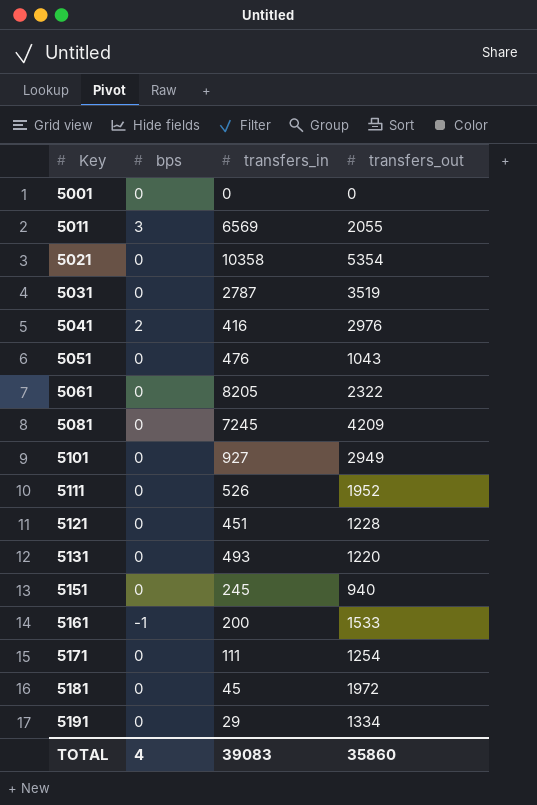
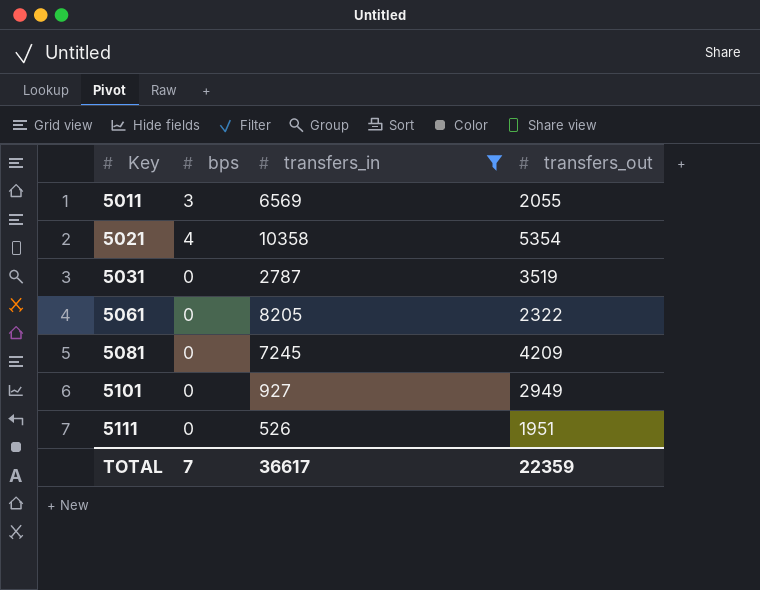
filter: none -> transfers_in >= 526
5021 | bps: 0 -> 4
5111 | transfers_out: 1952 -> 1951
TOTAL | bps: 4 -> 7
TOTAL | transfers_in: 39083 -> 36617
TOTAL | transfers_out: 35860 -> 22359

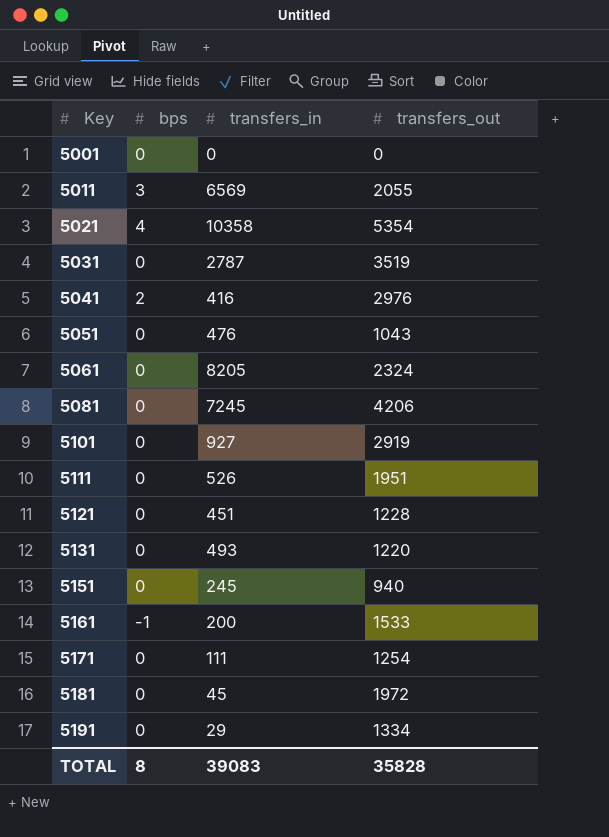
filter: transfers_in >= 526 -> none
5061 | transfers_out: 2322 -> 2324
5081 | transfers_out: 4209 -> 4206
5101 | transfers_out: 2949 -> 2919
TOTAL | bps: 7 -> 8
TOTAL | transfers_in: 36617 -> 39083
TOTAL | transfers_out: 22359 -> 35828

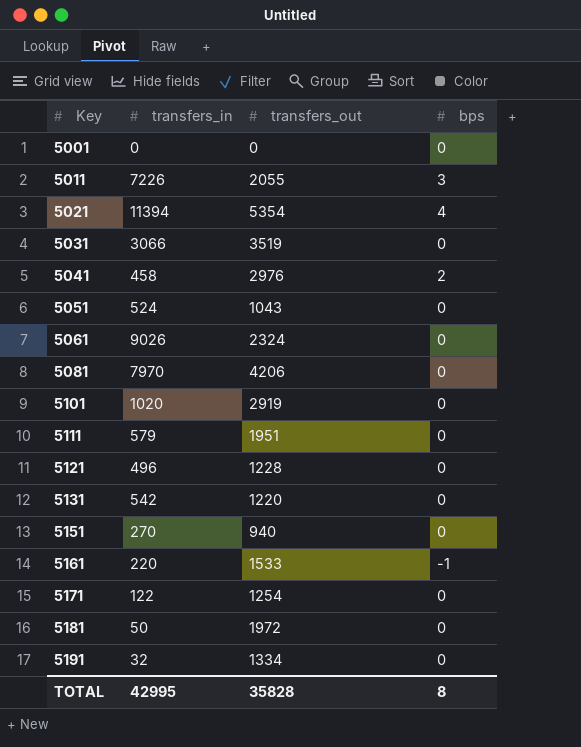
column bps | position: 2 -> 4
5011 | transfers_in: 6569 -> 7226
5021 | transfers_in: 10358 -> 11394
5031 | transfers_in: 2787 -> 3066
5041 | transfers_in: 416 -> 458
5051 | transfers_in: 476 -> 524
5061 | transfers_in: 8205 -> 9026
5081 | transfers_in: 7245 -> 7970
5101 | transfers_in: 927 -> 1020
5111 | transfers_in: 526 -> 579
5121 | transfers_in: 451 -> 496
5131 | transfers_in: 493 -> 542
5151 | transfers_in: 245 -> 270
5161 | transfers_in: 200 -> 220
5171 | transfers_in: 111 -> 122
5181 | transfers_in: 45 -> 50
5191 | transfers_in: 29 -> 32
TOTAL | transfers_in: 39083 -> 42995

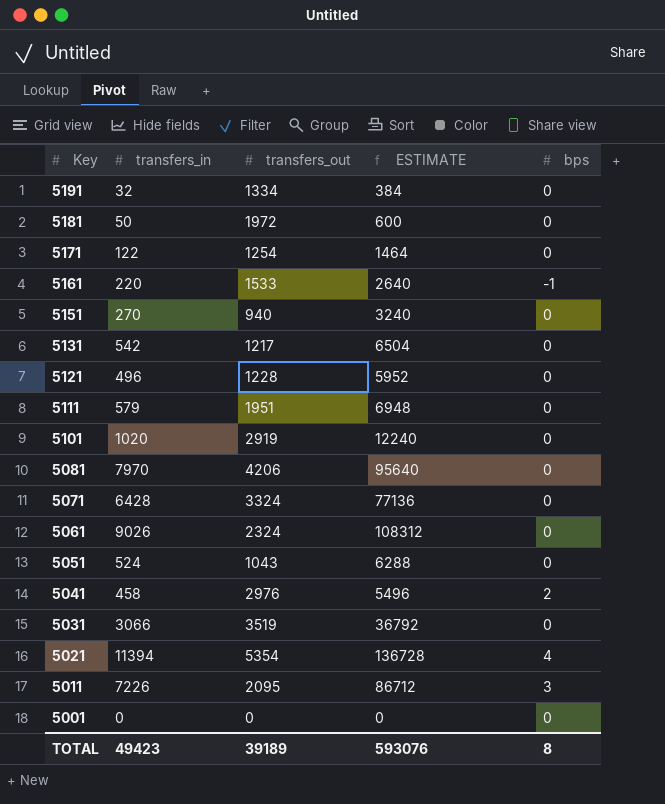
row order: Key ascending -> Key descending
column ESTIMATE | formula: none -> [transfers_in] * 12
5131 | transfers_out: 1220 -> 1217
row 5071: none -> 6428 | 3324 | 77136 | 0
5011 | transfers_out: 2055 -> 2095
TOTAL | transfers_in: 42995 -> 49423
TOTAL | transfers_out: 35828 -> 39189

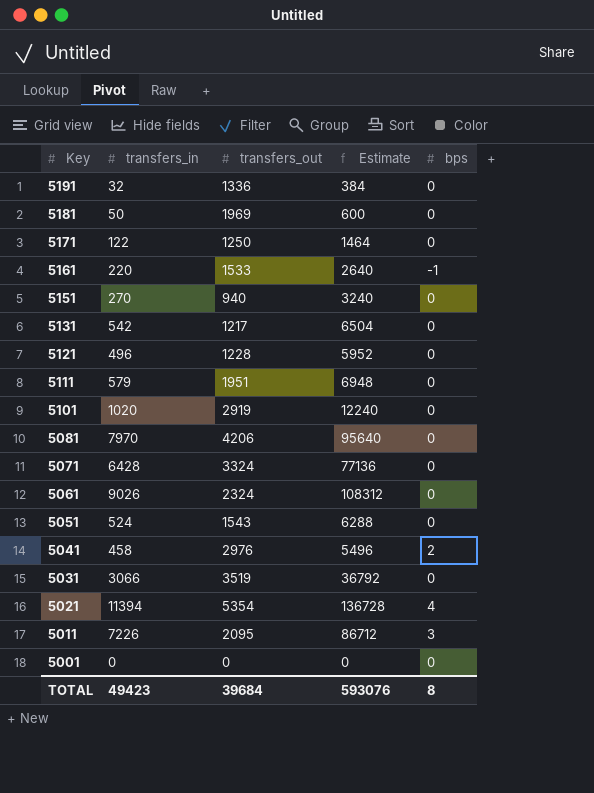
column name: ESTIMATE -> Estimate
5191 | transfers_out: 1334 -> 1336
5181 | transfers_out: 1972 -> 1969
5171 | transfers_out: 1254 -> 1250
5051 | transfers_out: 1043 -> 1543
TOTAL | transfers_out: 39189 -> 39684

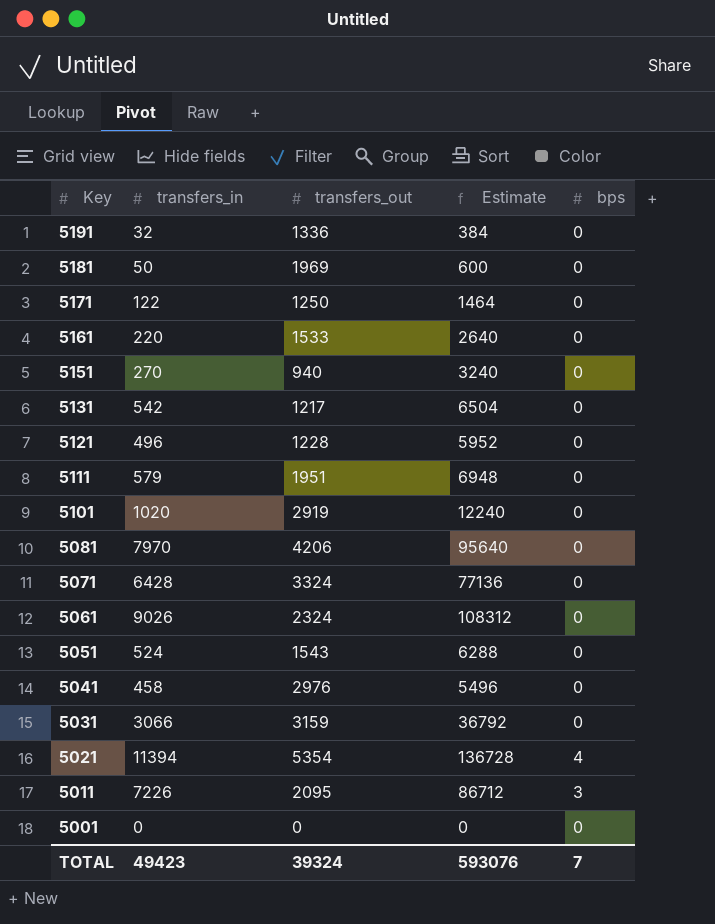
5161 | bps: -1 -> 0
5041 | bps: 2 -> 0
5031 | transfers_out: 3519 -> 3159
TOTAL | transfers_out: 39684 -> 39324
TOTAL | bps: 8 -> 7

